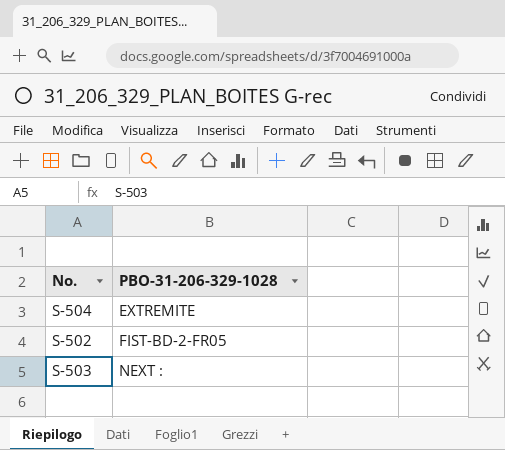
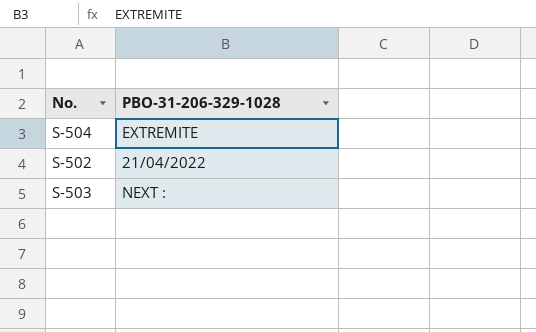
S-502 | PBO-31-206-329-1028: FIST-BD-2-FR05 -> 21/04/2022

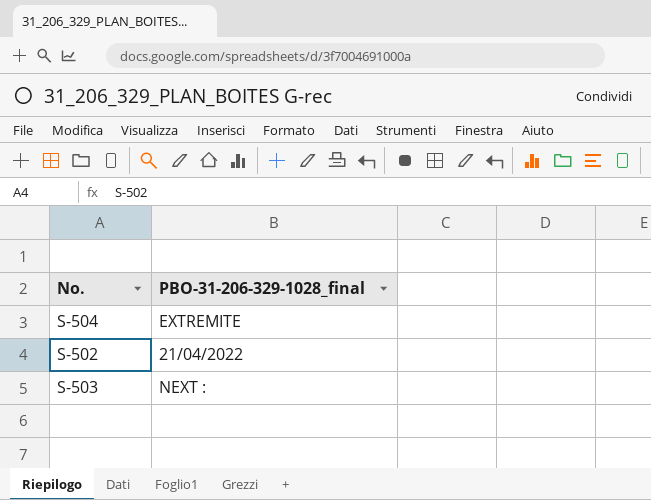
column name: PBO-31-206-329-1028 -> PBO-31-206-329-1028_final

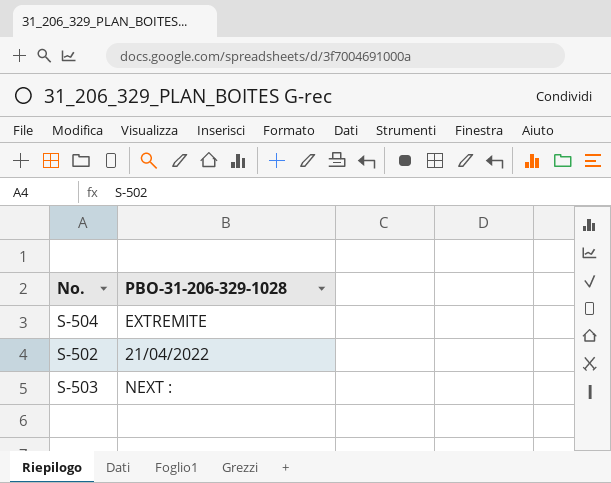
column name: PBO-31-206-329-1028_final -> PBO-31-206-329-1028

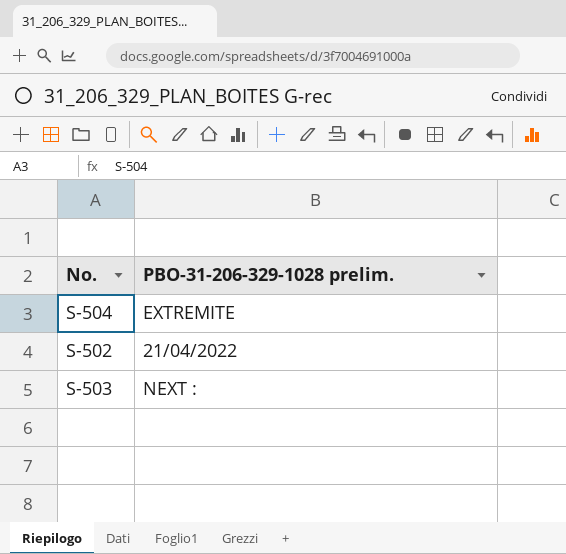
column name: PBO-31-206-329-1028 -> PBO-31-206-329-1028 prelim.

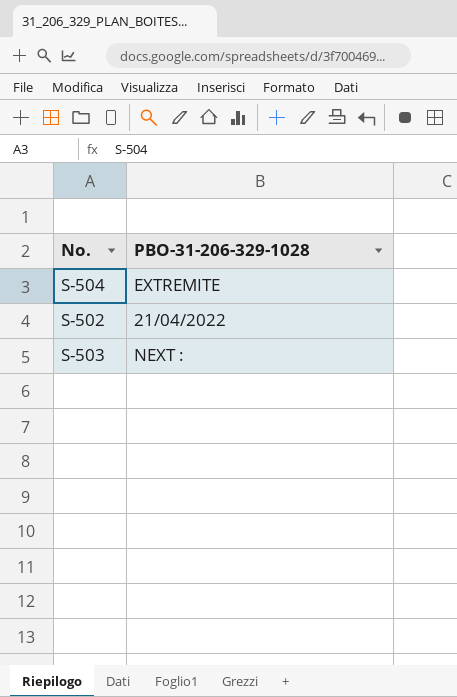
column name: PBO-31-206-329-1028 prelim. -> PBO-31-206-329-1028

